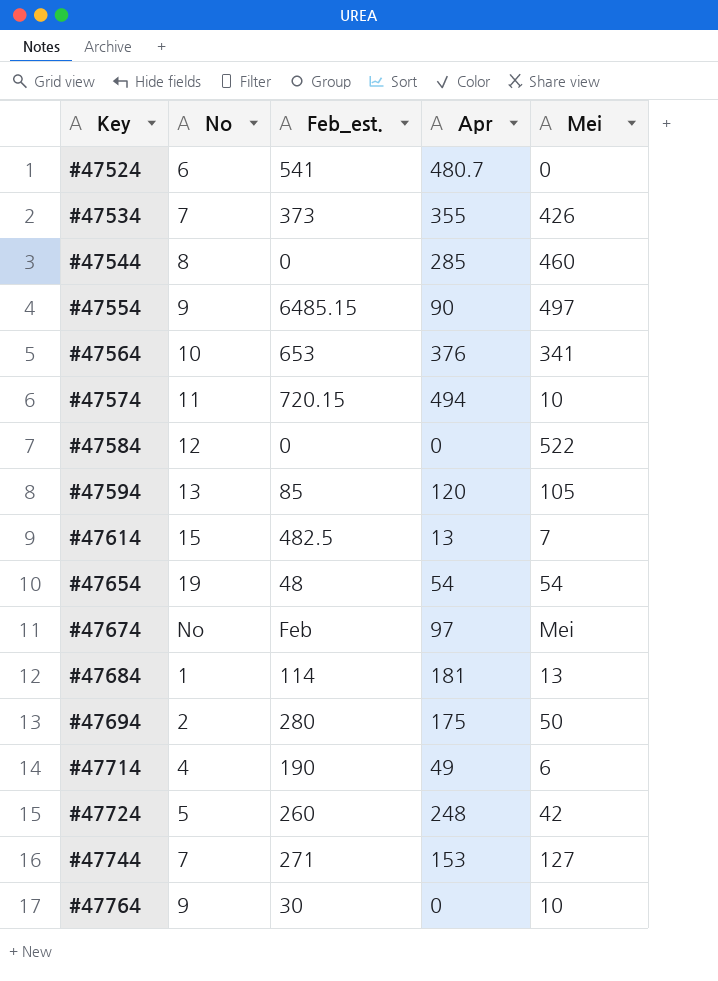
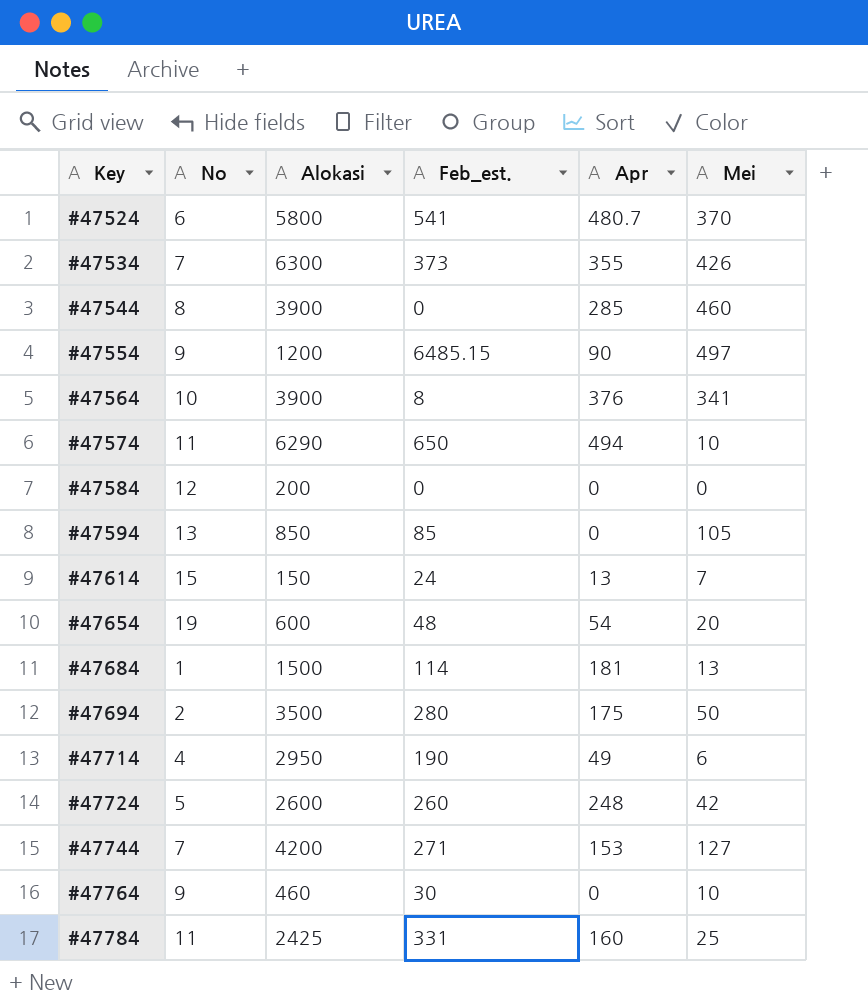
column Alokasi | position: none -> 3
row #47674: No | Feb | 97 | Mei -> none
#47524 | Mei: 0 -> 370
#47564 | Feb_est.: 653 -> 8
#47574 | Feb_est.: 720.15 -> 650
#47584 | Mei: 522 -> 0
#47594 | Apr: 120 -> 0
#47614 | Feb_est.: 482.5 -> 24
#47654 | Mei: 54 -> 20
row #47784: none -> 11 | 2425 | 331 | 160 | 25

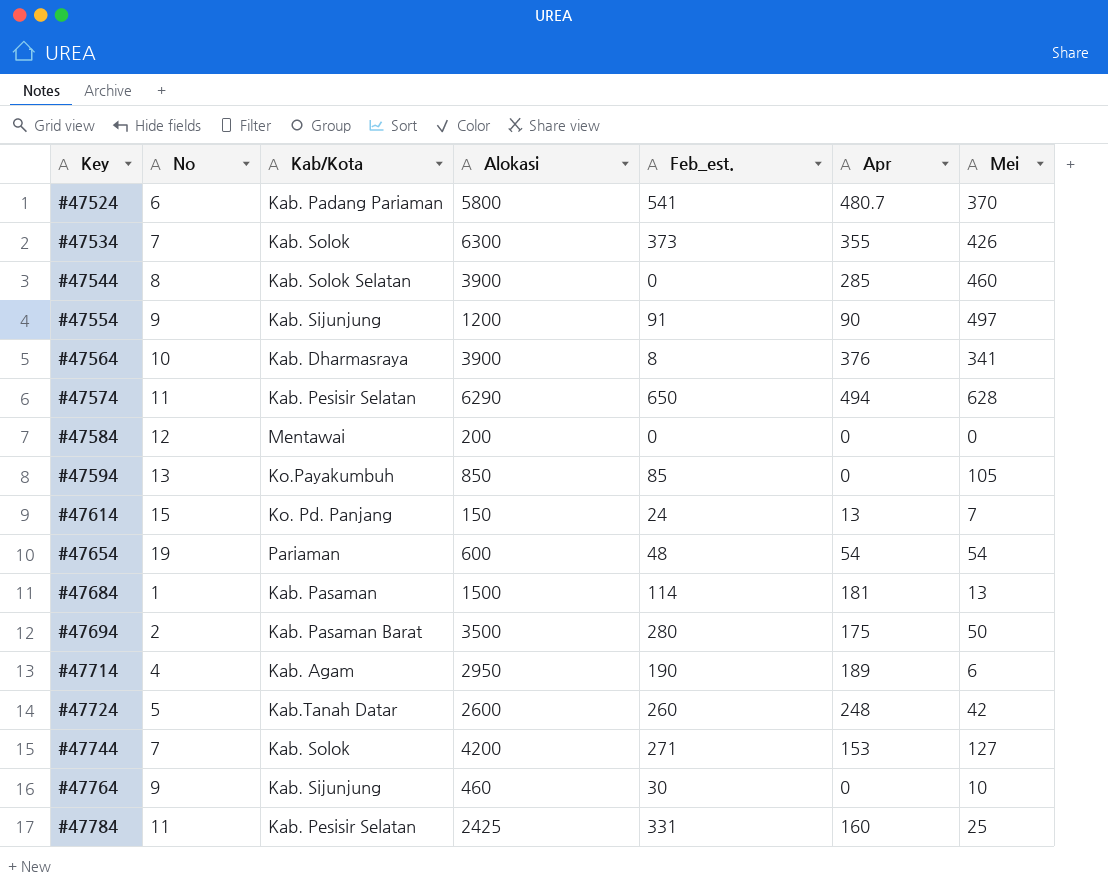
column Kab/Kota | position: none -> 3
#47554 | Feb_est.: 6485.15 -> 91
#47574 | Mei: 10 -> 628
#47654 | Mei: 20 -> 54
#47714 | Apr: 49 -> 189

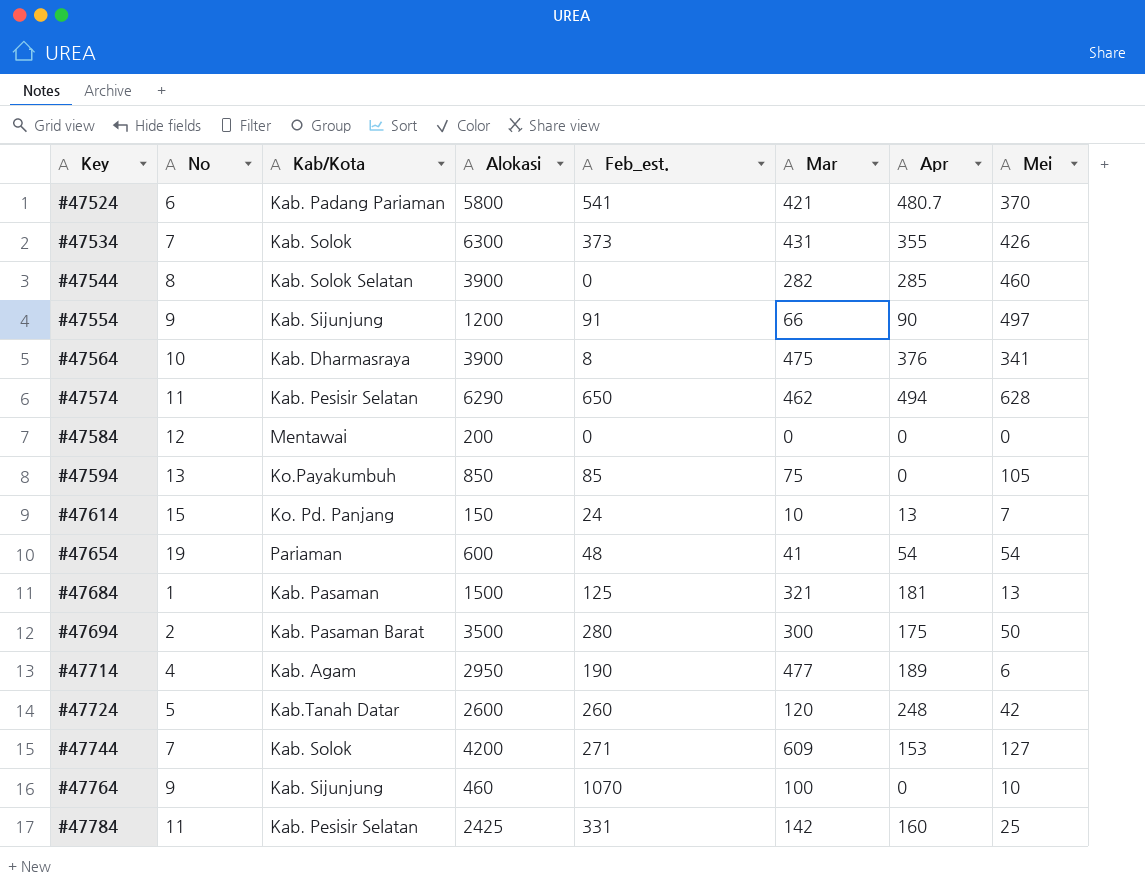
column Mar | position: none -> 6
#47684 | Feb_est.: 114 -> 125
#47764 | Feb_est.: 30 -> 1070

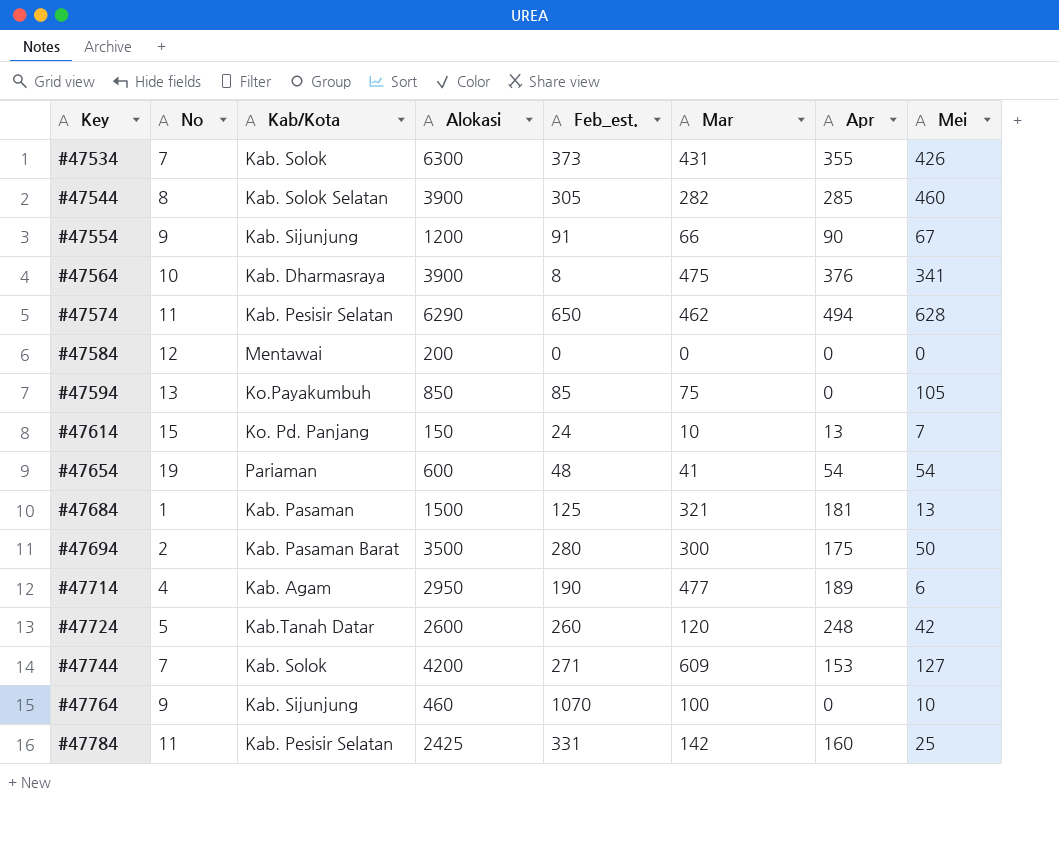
row #47524: 6 | Kab. Padang Pariaman | 5800 | 541 | 421 | 480.7 | 370 -> none
#47544 | Feb_est.: 0 -> 305
#47554 | Mei: 497 -> 67

